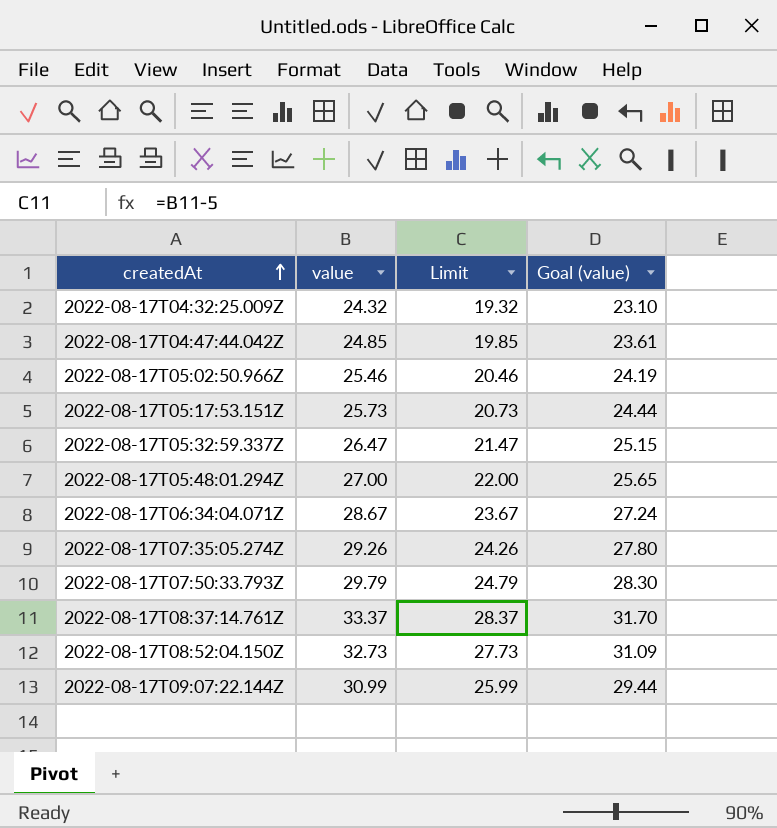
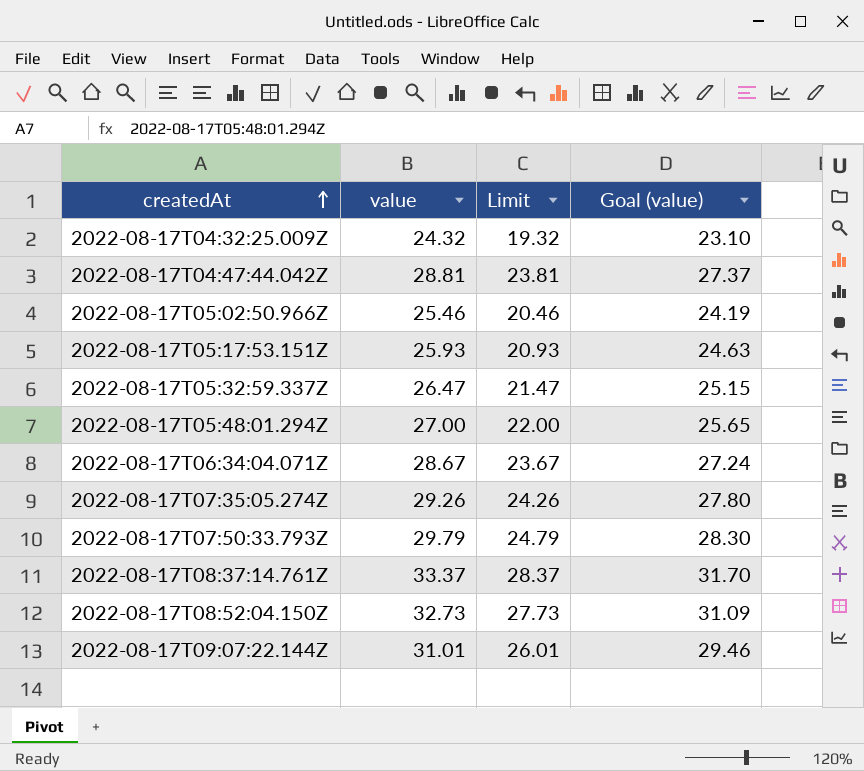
2022-08-17T04:47:44.042Z | value: 24.85 -> 28.81
2022-08-17T04:47:44.042Z | Limit: 19.85 -> 23.81
2022-08-17T04:47:44.042Z | Goal (value): 23.61 -> 27.37
2022-08-17T05:17:53.151Z | value: 25.73 -> 25.93
2022-08-17T05:17:53.151Z | Limit: 20.73 -> 20.93
2022-08-17T05:17:53.151Z | Goal (value): 24.44 -> 24.63
2022-08-17T09:07:22.144Z | value: 30.99 -> 31.01
2022-08-17T09:07:22.144Z | Limit: 25.99 -> 26.01
2022-08-17T09:07:22.144Z | Goal (value): 29.44 -> 29.46

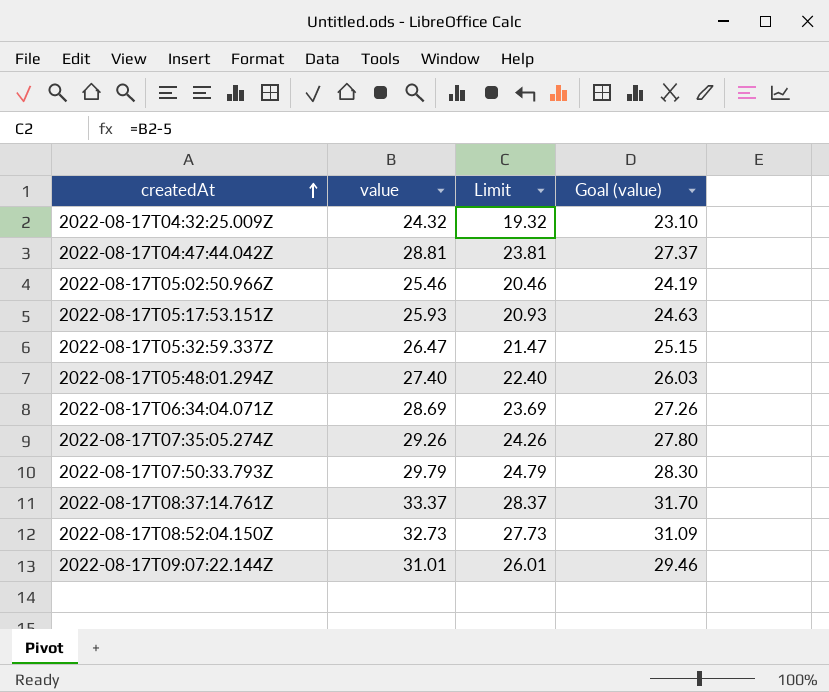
2022-08-17T05:48:01.294Z | value: 27.00 -> 27.40
2022-08-17T05:48:01.294Z | Limit: 22.00 -> 22.40
2022-08-17T05:48:01.294Z | Goal (value): 25.65 -> 26.03
2022-08-17T06:34:04.071Z | value: 28.67 -> 28.69
2022-08-17T06:34:04.071Z | Limit: 23.67 -> 23.69
2022-08-17T06:34:04.071Z | Goal (value): 27.24 -> 27.26

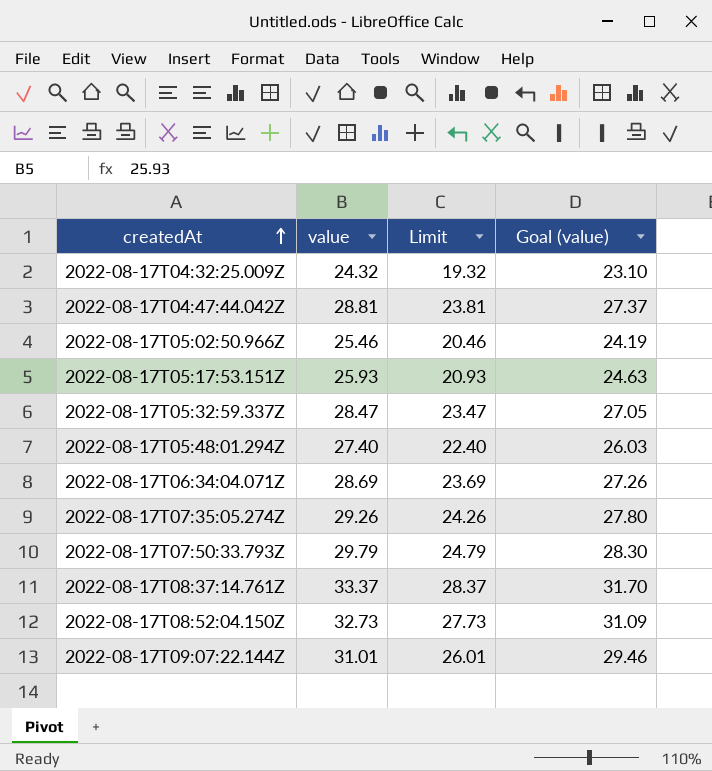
2022-08-17T05:32:59.337Z | value: 26.47 -> 28.47
2022-08-17T05:32:59.337Z | Limit: 21.47 -> 23.47
2022-08-17T05:32:59.337Z | Goal (value): 25.15 -> 27.05

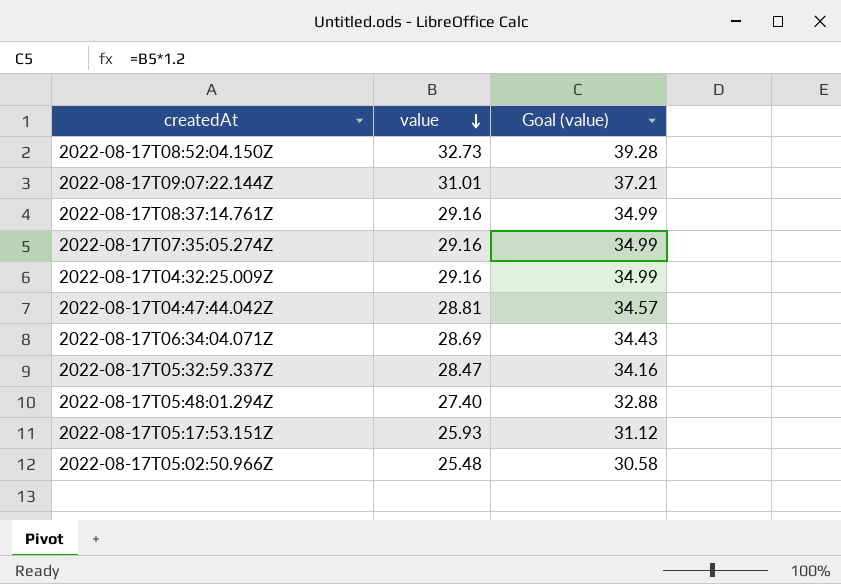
row order: createdAt ascending -> value descending
column Limit | formula: [value] - 5 -> none
column Goal (value) | formula: [value] * 0.95 -> [value] * 1.2
row 2022-08-17T07:50:33.793Z: 29.79 | 24.79 | 28.30 -> none
2022-08-17T08:37:14.761Z | value: 33.37 -> 29.16
2022-08-17T07:35:05.274Z | value: 29.26 -> 29.16
2022-08-17T04:32:25.009Z | value: 24.32 -> 29.16
2022-08-17T05:02:50.966Z | value: 25.46 -> 25.48

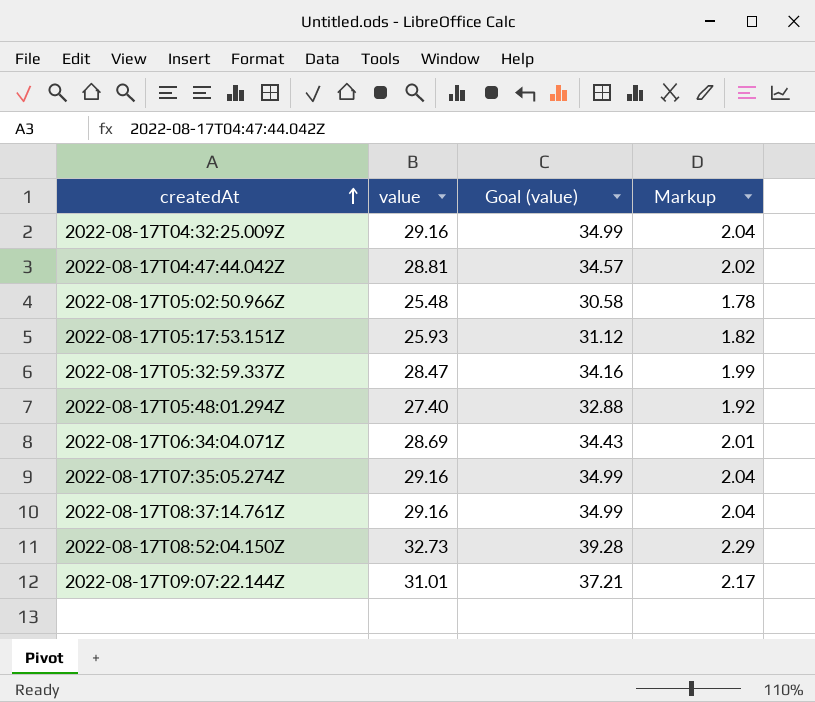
row order: value descending -> createdAt ascending
column Markup | formula: none -> [value] * 0.07

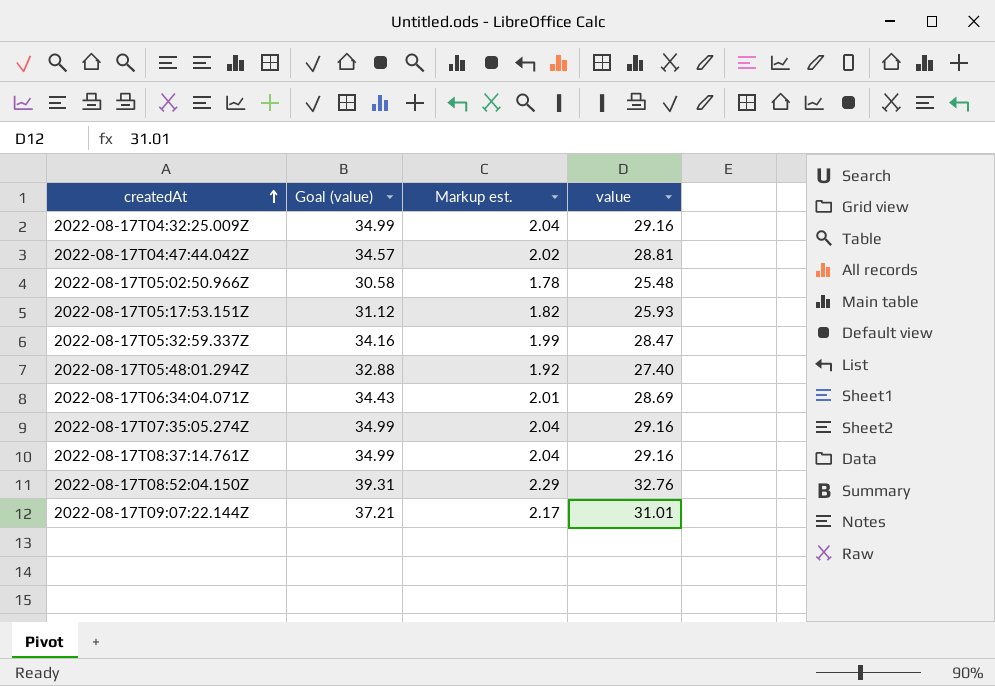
column name: Markup -> Markup est.
column value | position: 2 -> 4
2022-08-17T08:52:04.150Z | Goal (value): 39.28 -> 39.31
2022-08-17T08:52:04.150Z | value: 32.73 -> 32.76

